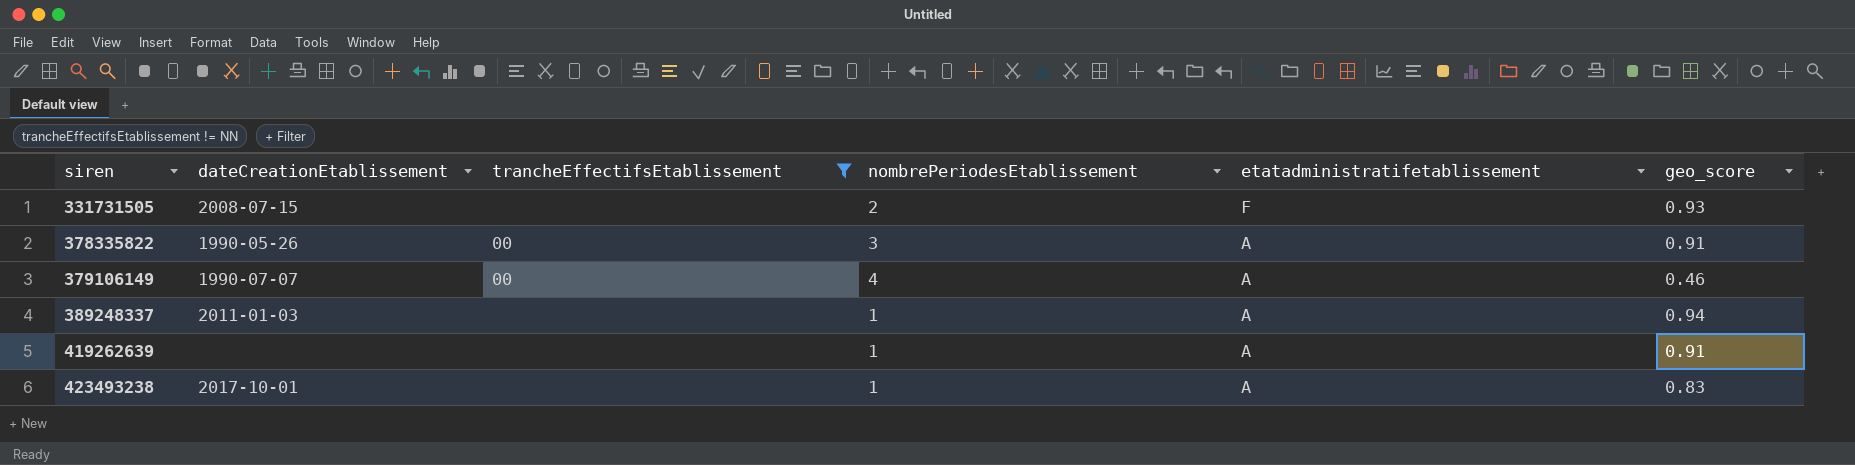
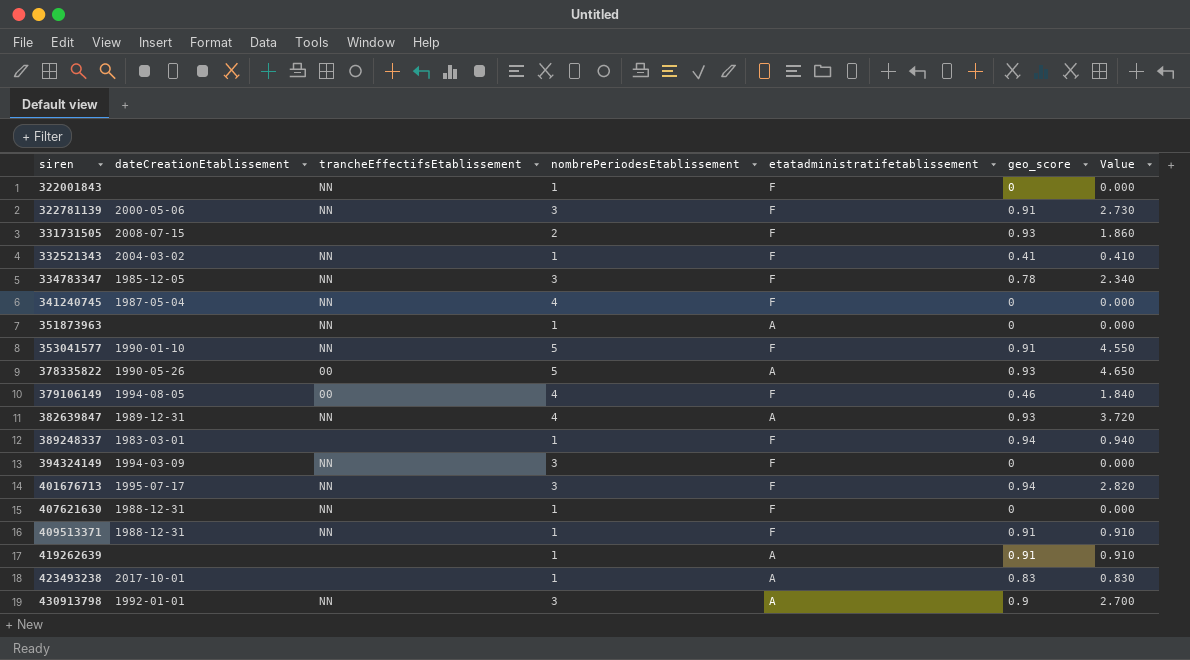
filter: trancheEffectifsEtablissement != NN -> none
column Value | formula: none -> [nombrePeriodesEtablissement] * [geo_score]
378335822 | nombrePeriodesEtablissement: 3 -> 5
378335822 | geo_score: 0.91 -> 0.93
379106149 | dateCreationEtablissement: 1990-07-07 -> 1994-08-05
379106149 | etatadministratifetablissement: A -> F
389248337 | dateCreationEtablissement: 2011-01-03 -> 1983-03-01
389248337 | etatadministratifetablissement: A -> F

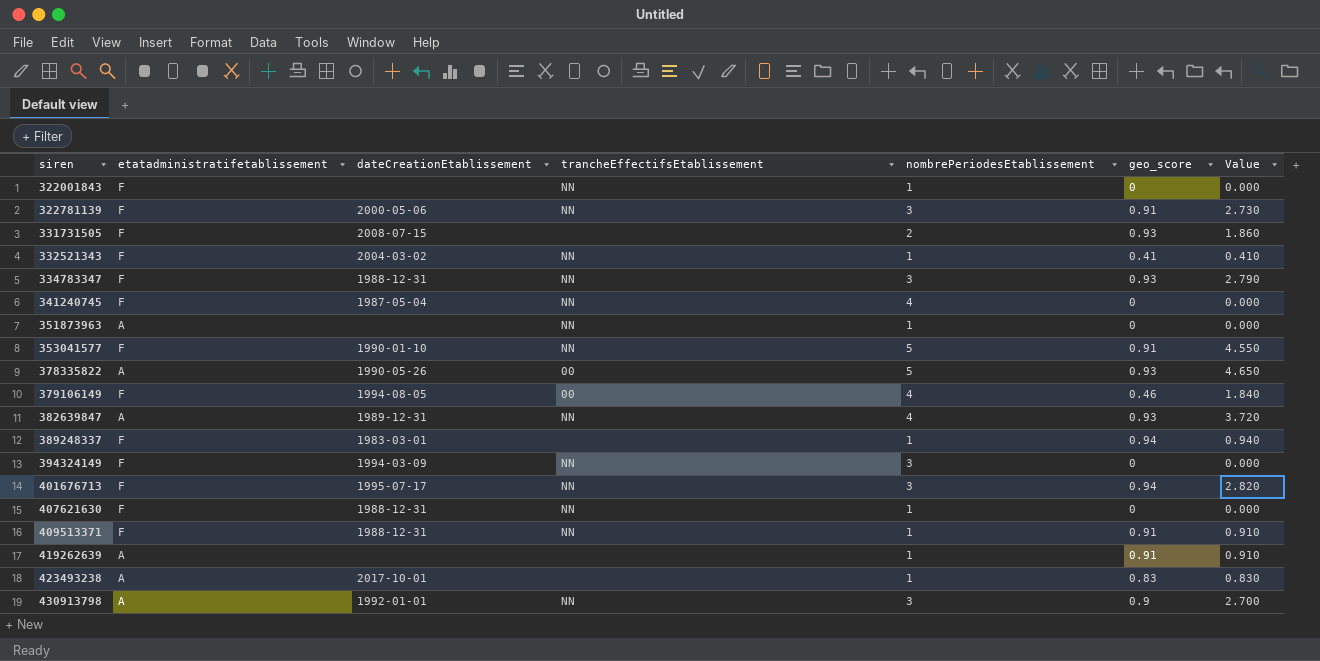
column etatadministratifetablissement | position: 5 -> 2
334783347 | dateCreationEtablissement: 1985-12-05 -> 1988-12-31
334783347 | geo_score: 0.78 -> 0.93
334783347 | Value: 2.340 -> 2.790

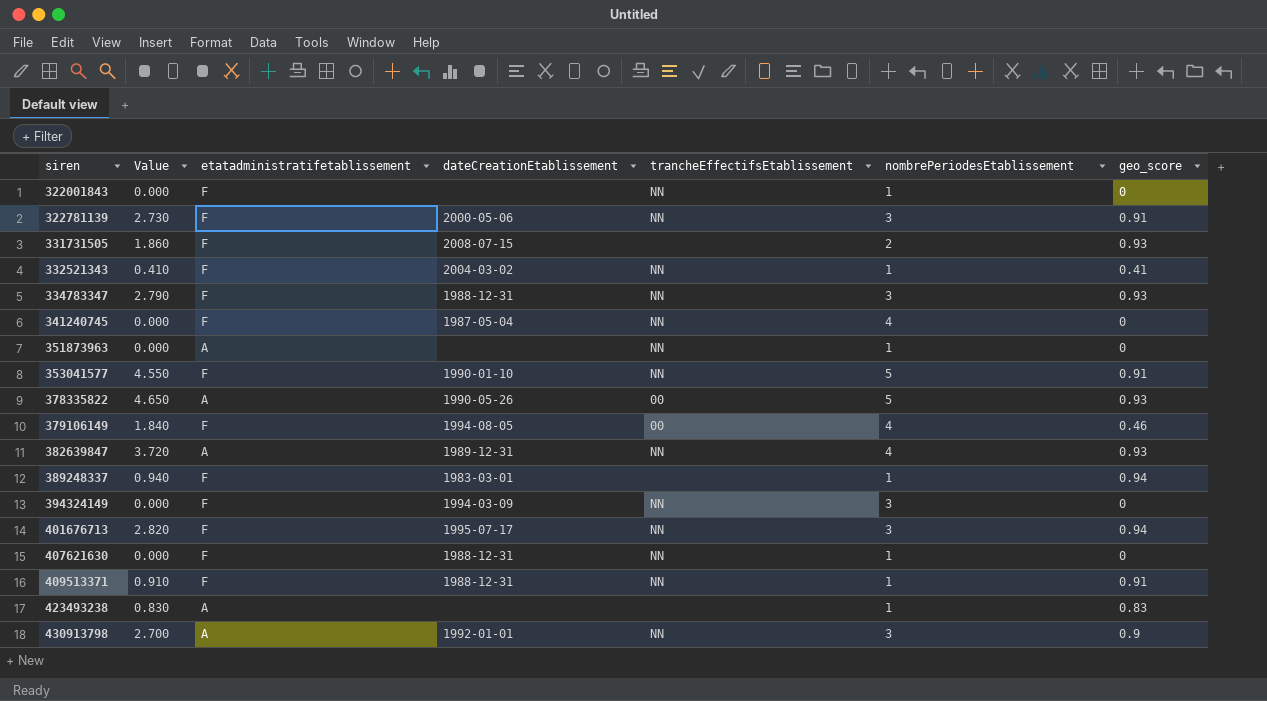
column Value | position: 7 -> 2
row 419262639: A | none | none | 1 | 0.91 | 0.910 -> none
423493238 | dateCreationEtablissement: 2017-10-01 -> none

